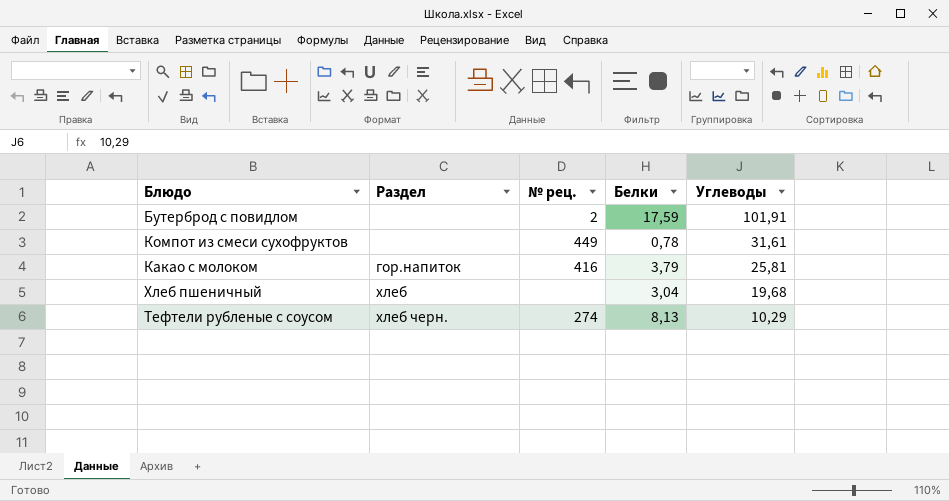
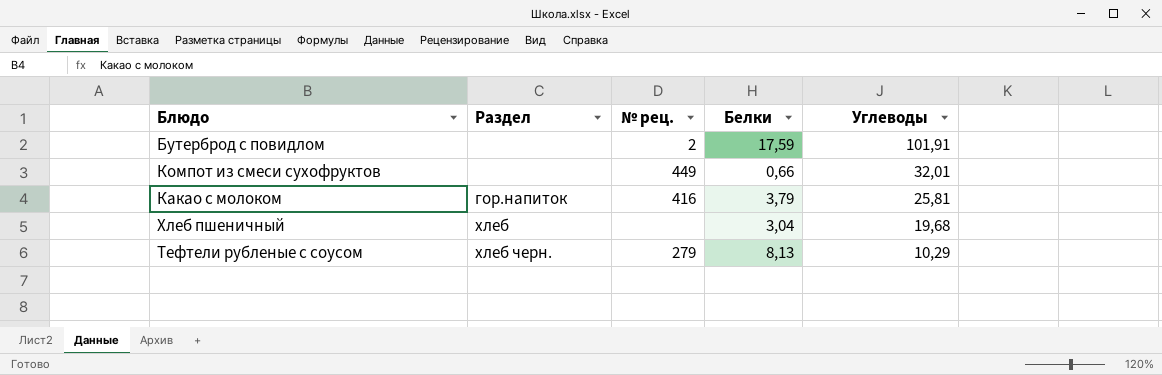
Компот из смеси сухофруктов | Белки: 0,78 -> 0,66
Компот из смеси сухофруктов | Углеводы: 31,61 -> 32,01
Тефтели рубленые с соусом | № рец.: 274 -> 279

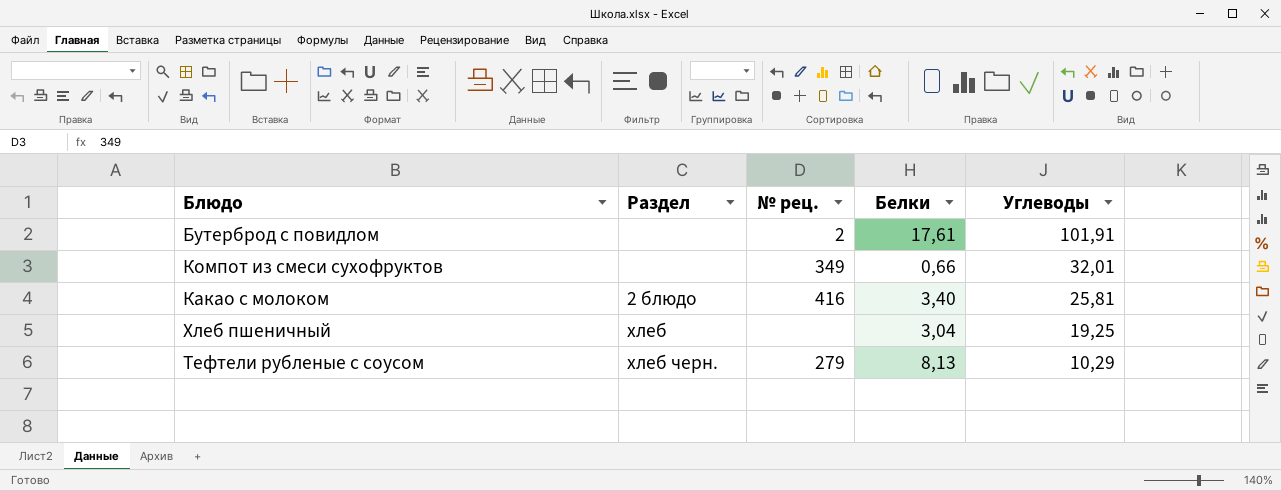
Бутерброд с повидлом | Белки: 17,59 -> 17,61
Компот из смеси сухофруктов | № рец.: 449 -> 349
Какао с молоком | Раздел: гор.напиток -> 2 блюдо
Какао с молоком | Белки: 3,79 -> 3,40
Хлеб пшеничный | Углеводы: 19,68 -> 19,25

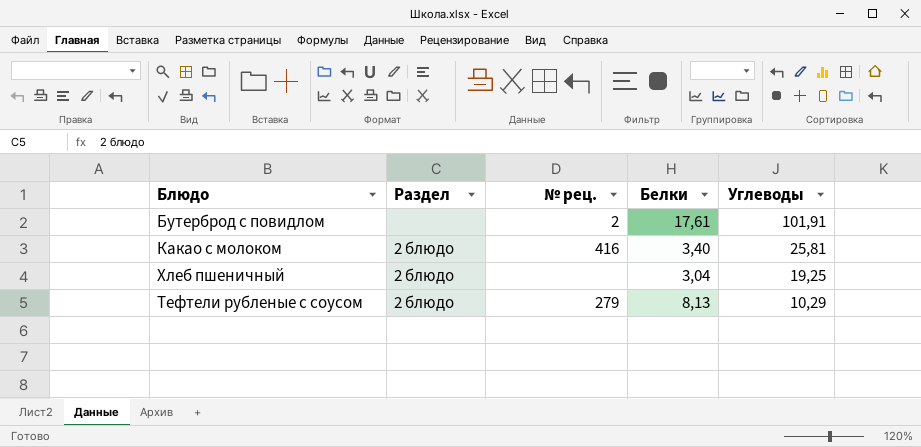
row Компот из смеси сухофруктов: none | 349 | 0,66 | 32,01 -> none
Хлеб пшеничный | Раздел: хлеб -> 2 блюдо
Тефтели рубленые с соусом | Раздел: хлеб черн. -> 2 блюдо

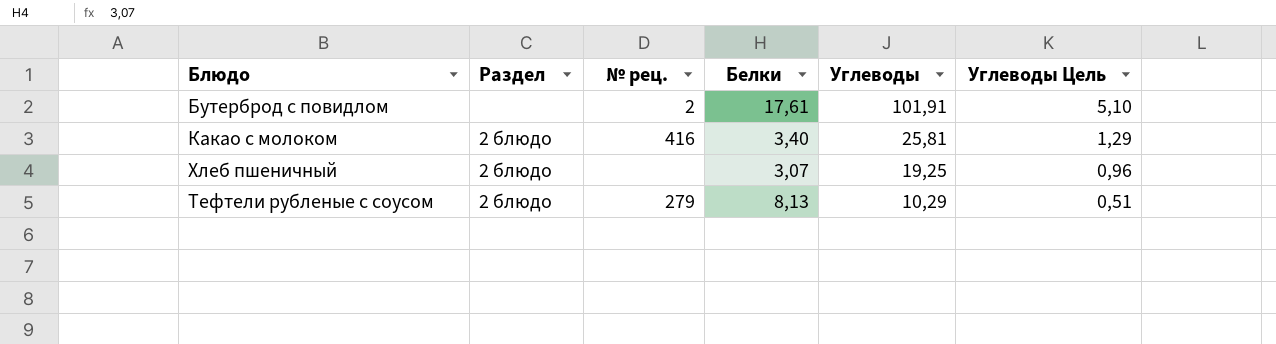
column Углеводы Цель | formula: none -> [Углеводы] * 0,05
Хлеб пшеничный | Белки: 3,04 -> 3,07

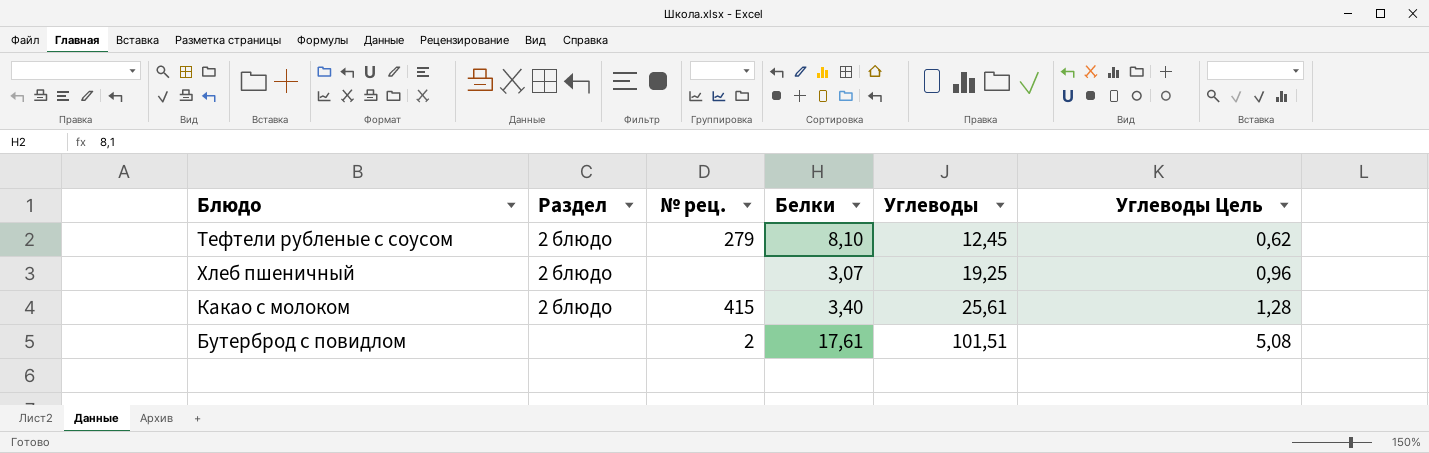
row order: Углеводы descending -> Углеводы ascending
Тефтели рубленые с соусом | Белки: 8,13 -> 8,10
Тефтели рубленые с соусом | Углеводы: 10,29 -> 12,45
Тефтели рубленые с соусом | Углеводы Цель: 0,51 -> 0,62
Какао с молоком | № рец.: 416 -> 415
Какао с молоком | Углеводы: 25,81 -> 25,61
Какао с молоком | Углеводы Цель: 1,29 -> 1,28
Бутерброд с повидлом | Углеводы: 101,91 -> 101,51
Бутерброд с повидлом | Углеводы Цель: 5,10 -> 5,08

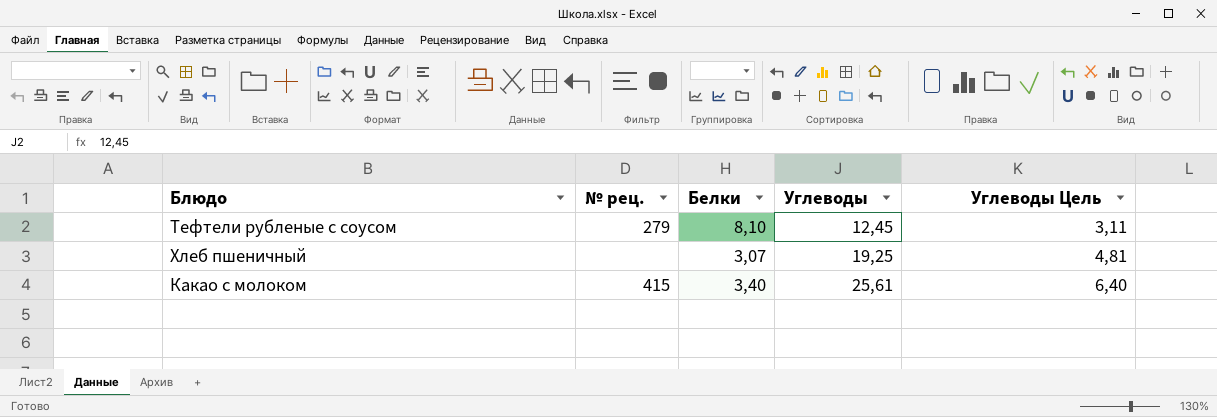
column Раздел | position: 2 -> none
column Углеводы Цель | formula: [Углеводы] * 0,05 -> [Углеводы] * 0,25
row Бутерброд с повидлом: none | 2 | 17,61 | 101,51 | 5,08 -> none

